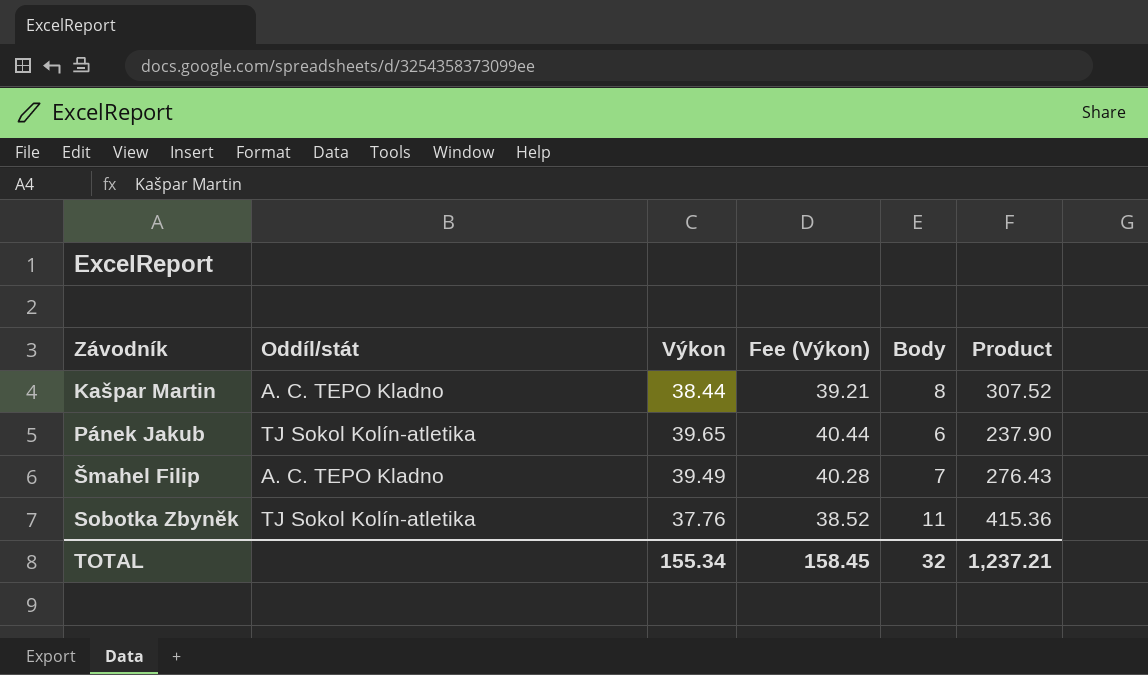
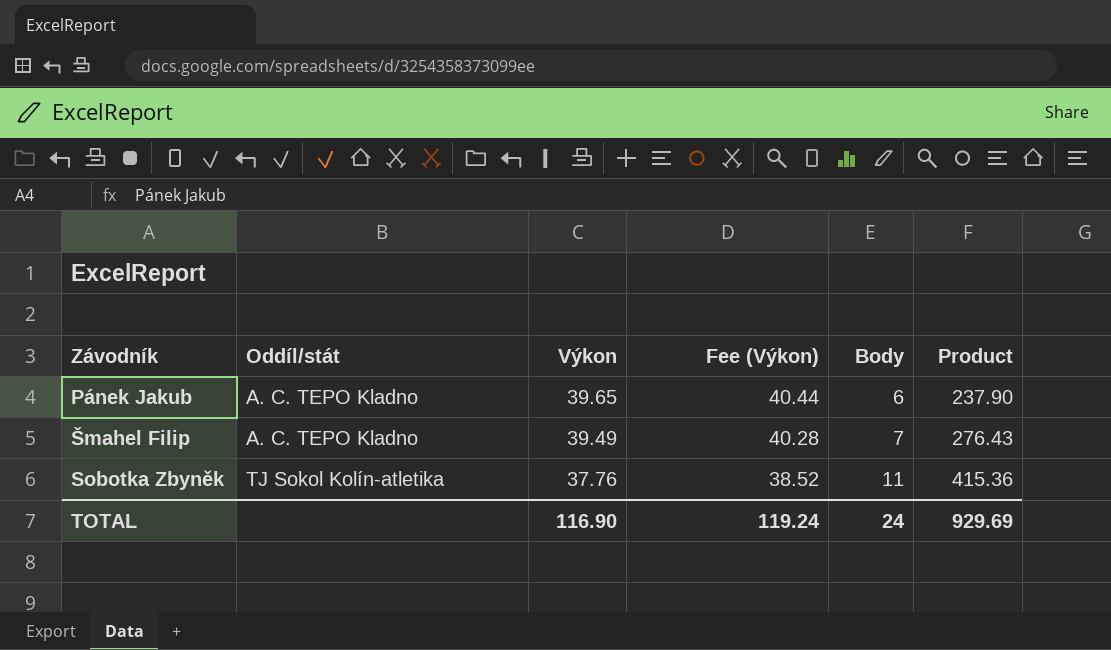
row Kašpar Martin: A. C. TEPO Kladno | 38.44 | 39.21 | 8 | 307.52 -> none
Pánek Jakub | Oddíl/stát: TJ Sokol Kolín-atletika -> A. C. TEPO Kladno
TOTAL | Výkon: 155.34 -> 116.90
TOTAL | Fee (Výkon): 158.45 -> 119.24
TOTAL | Body: 32 -> 24
TOTAL | Product: 1,237.21 -> 929.69

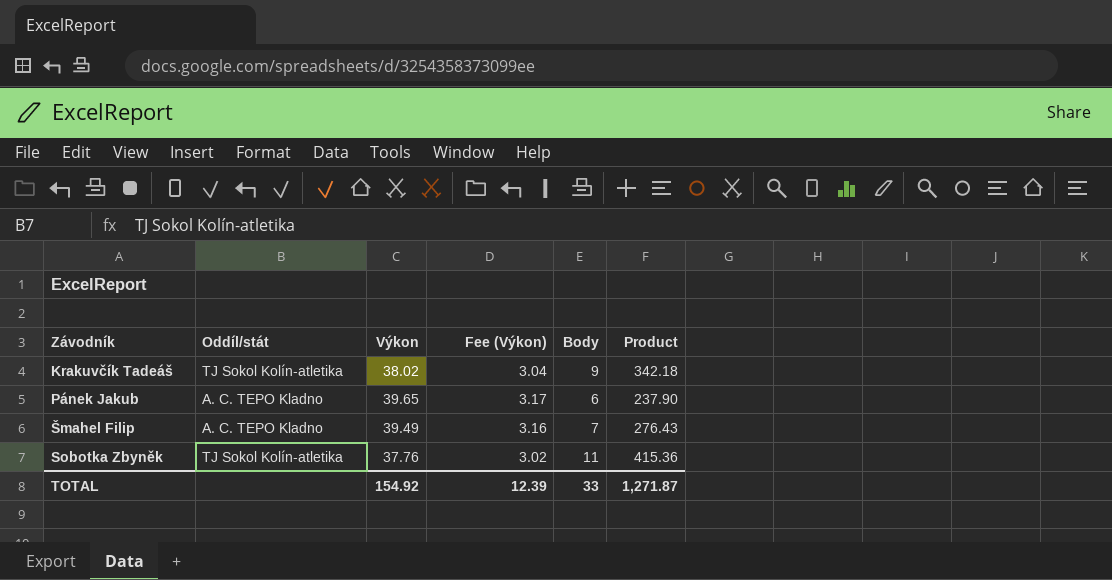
column Fee (Výkon) | formula: [Výkon] * 1.02 -> [Výkon] * 0.08
row Krakuvčík Tadeáš: none -> TJ Sokol Kolín-atletika | 38.02 | 3.04 | 9 | 342.18
TOTAL | Výkon: 116.90 -> 154.92
TOTAL | Fee (Výkon): 119.24 -> 12.39
TOTAL | Body: 24 -> 33
TOTAL | Product: 929.69 -> 1,271.87

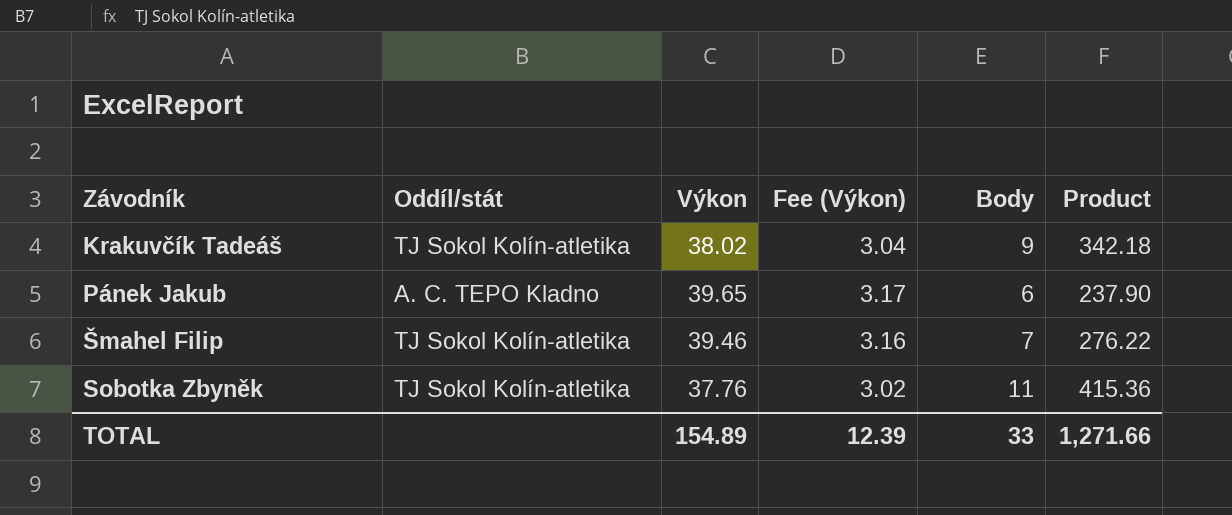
Šmahel Filip | Oddíl/stát: A. C. TEPO Kladno -> TJ Sokol Kolín-atletika
Šmahel Filip | Výkon: 39.49 -> 39.46
Šmahel Filip | Product: 276.43 -> 276.22
TOTAL | Výkon: 154.92 -> 154.89
TOTAL | Product: 1,271.87 -> 1,271.66

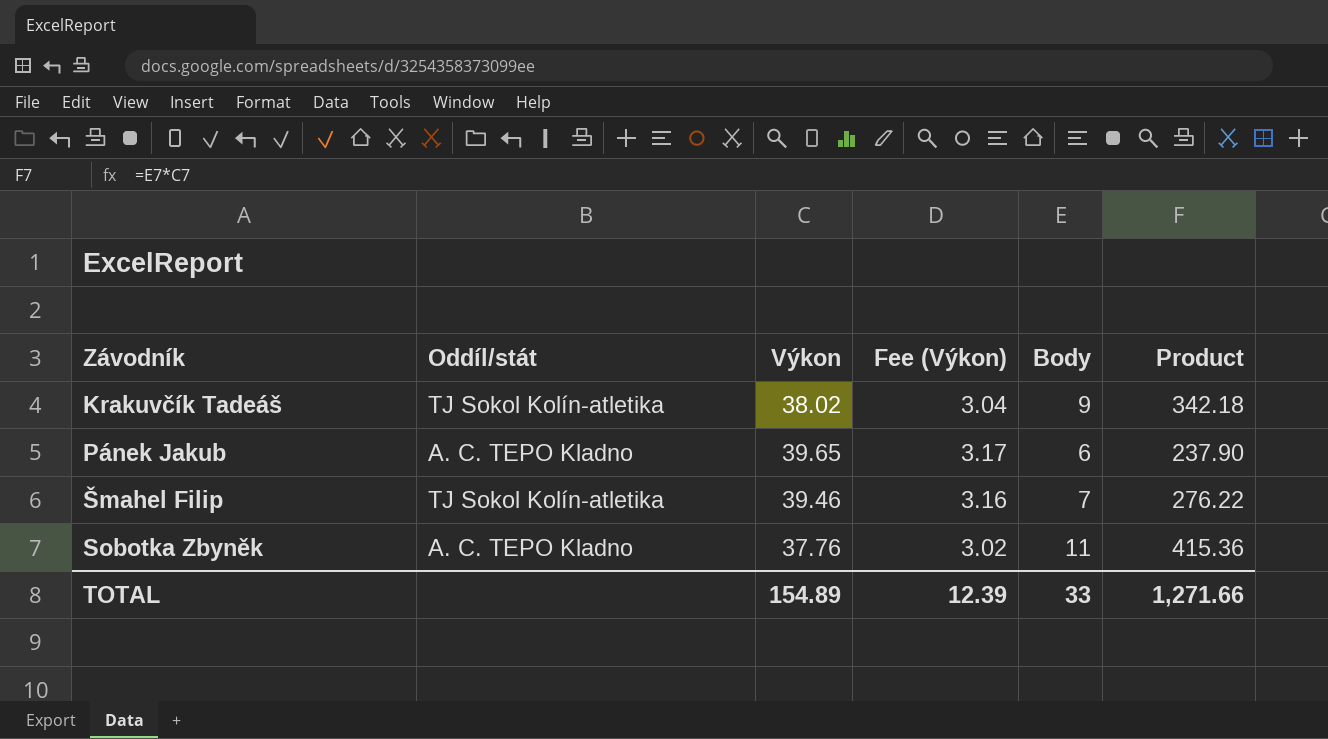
Sobotka Zbyněk | Oddíl/stát: TJ Sokol Kolín-atletika -> A. C. TEPO Kladno

